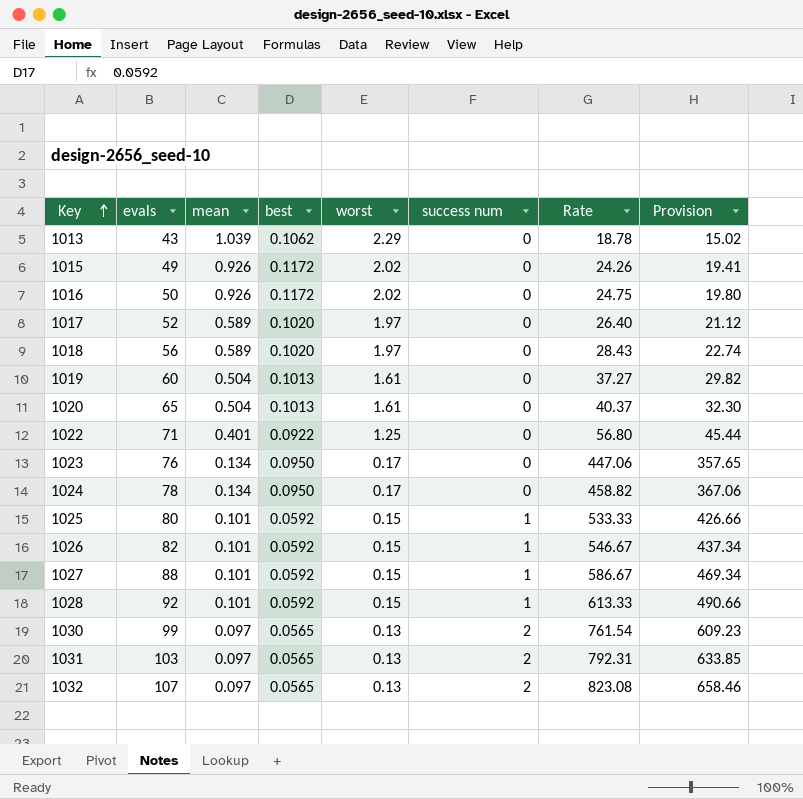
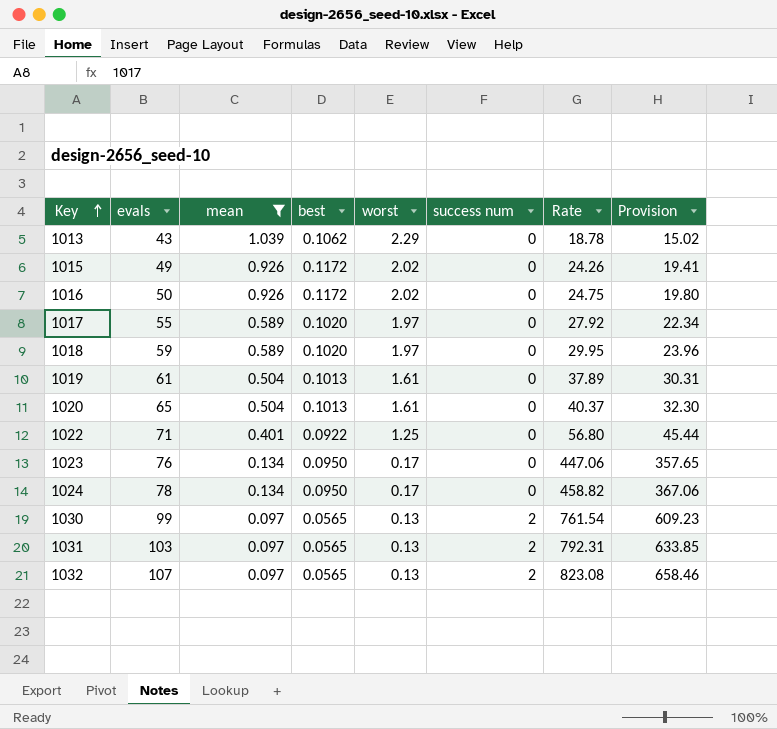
filter: none -> mean != 0.101
1017 | evals: 52 -> 55
1017 | Rate: 26.40 -> 27.92
1017 | Provision: 21.12 -> 22.34
1018 | evals: 56 -> 59
1018 | Rate: 28.43 -> 29.95
1018 | Provision: 22.74 -> 23.96
1019 | evals: 60 -> 61
1019 | Rate: 37.27 -> 37.89
1019 | Provision: 29.82 -> 30.31

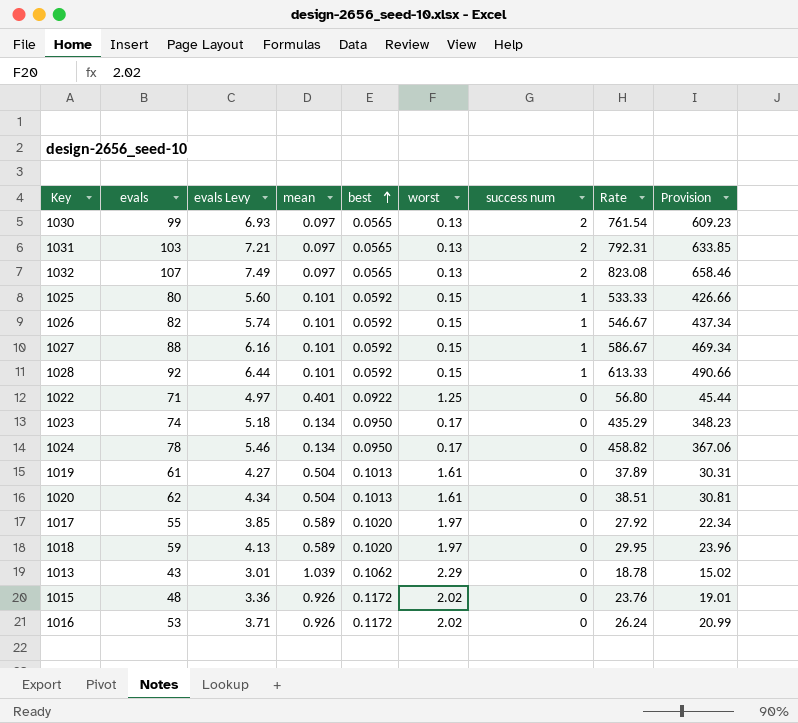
filter: mean != 0.101 -> none
row order: Key ascending -> best ascending
column evals Levy | formula: none -> [evals] * 0.07
1023 | evals: 76 -> 74
1023 | Rate: 447.06 -> 435.29
1023 | Provision: 357.65 -> 348.23
1020 | evals: 65 -> 62
1020 | Rate: 40.37 -> 38.51
1020 | Provision: 32.30 -> 30.81
1015 | evals: 49 -> 48
1015 | Rate: 24.26 -> 23.76
1015 | Provision: 19.41 -> 19.01
1016 | evals: 50 -> 53
1016 | Rate: 24.75 -> 26.24
1016 | Provision: 19.80 -> 20.99

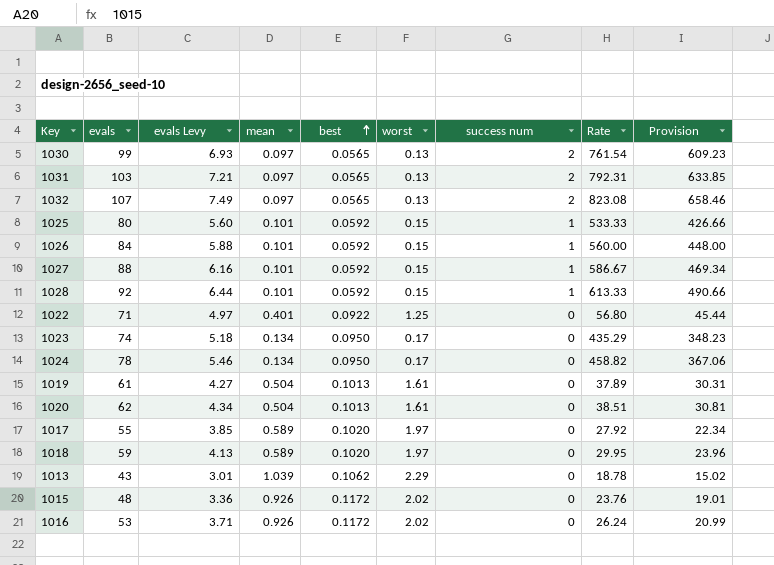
1026 | evals: 82 -> 84
1026 | evals Levy: 5.74 -> 5.88
1026 | Rate: 546.67 -> 560.00
1026 | Provision: 437.34 -> 448.00

